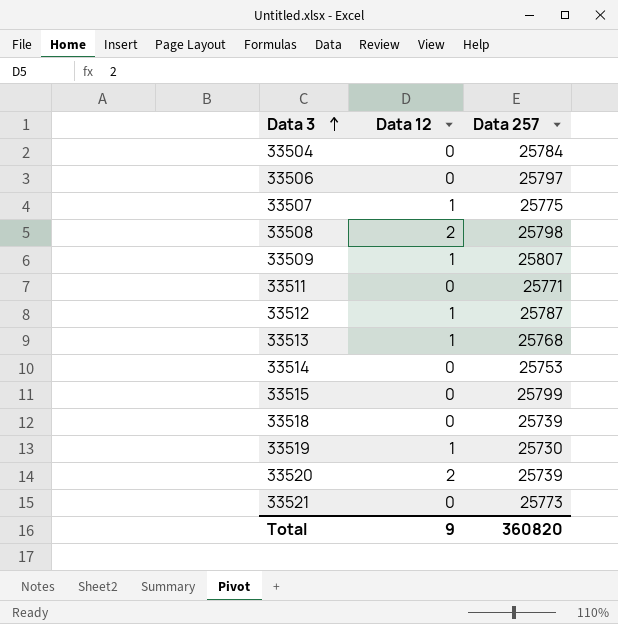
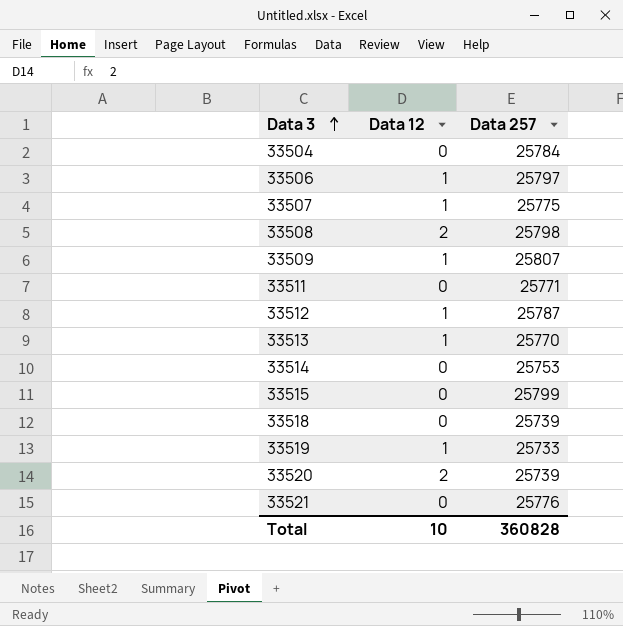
33506 | Data 12: 0 -> 1
33513 | Data 257: 25768 -> 25770
33519 | Data 257: 25730 -> 25733
33521 | Data 257: 25773 -> 25776
Total | Data 12: 9 -> 10
Total | Data 257: 360820 -> 360828

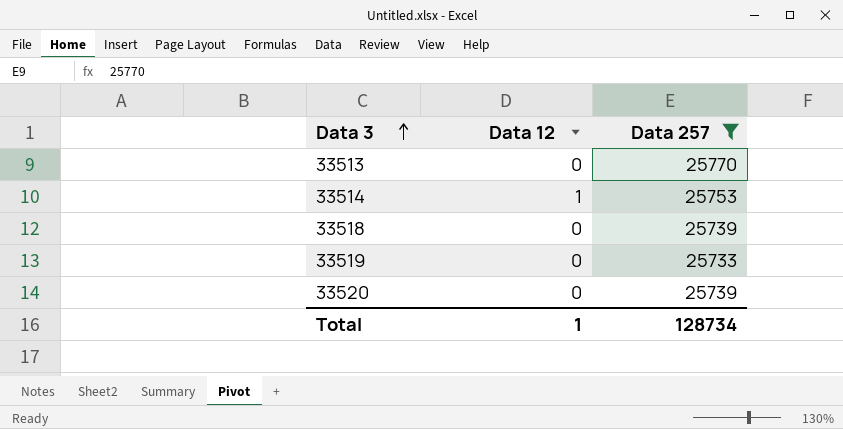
filter: none -> Data 257 <= 25770
33513 | Data 12: 1 -> 0
33514 | Data 12: 0 -> 1
33519 | Data 12: 1 -> 0
33520 | Data 12: 2 -> 0
Total | Data 12: 10 -> 1
Total | Data 257: 360828 -> 128734

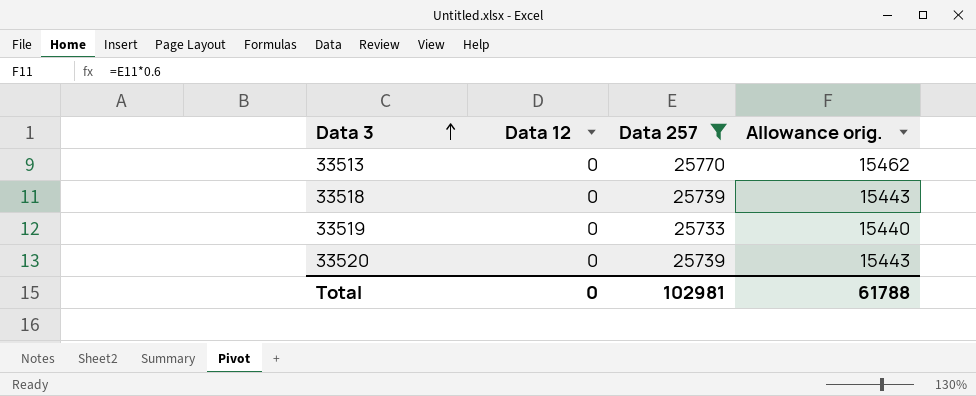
column Allowance orig. | formula: none -> [Data 257] * 0.6
row 33514: 1 | 25753 -> none
Total | Data 12: 1 -> 0
Total | Data 257: 128734 -> 102981

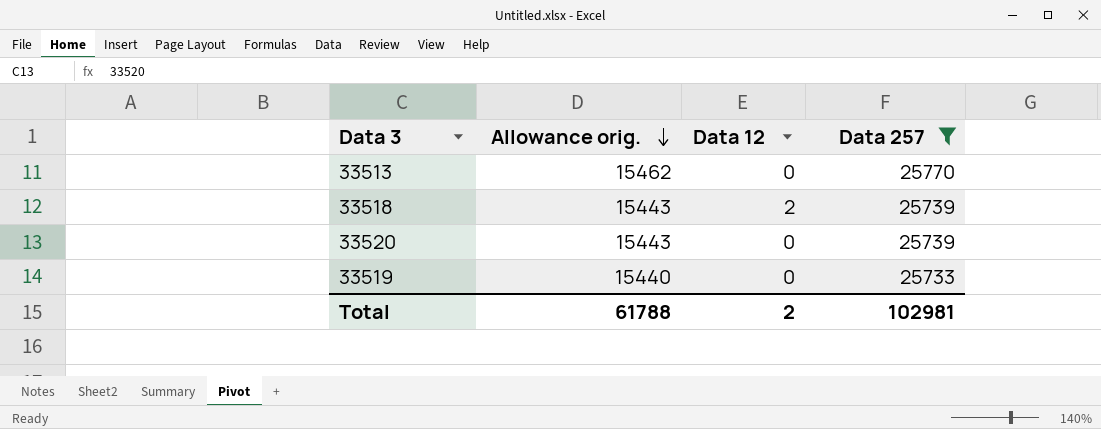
row order: Data 3 ascending -> Allowance orig. descending
column Allowance orig. | position: 4 -> 2
33518 | Data 12: 0 -> 2
Total | Data 12: 0 -> 2

